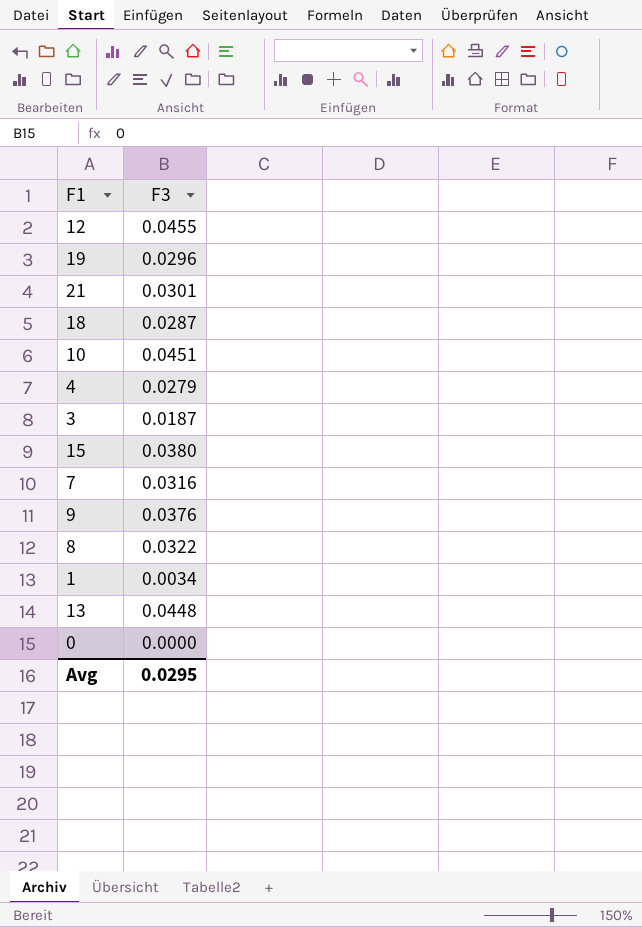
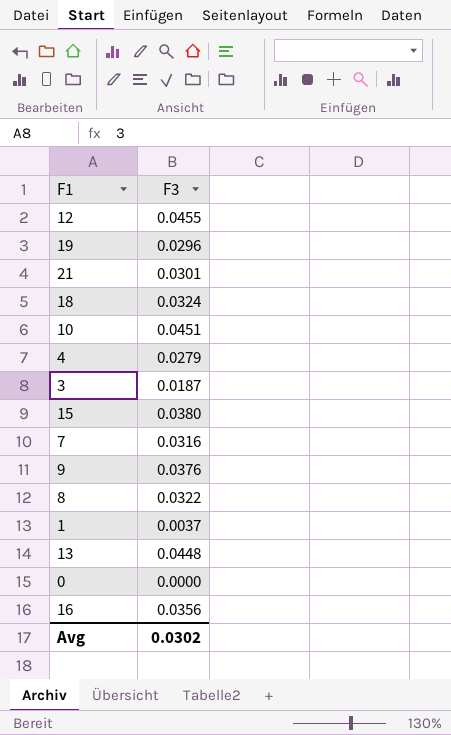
18 | F3: 0.0287 -> 0.0324
1 | F3: 0.0034 -> 0.0037
row 16: none -> 0.0356
Avg | F3: 0.0295 -> 0.0302

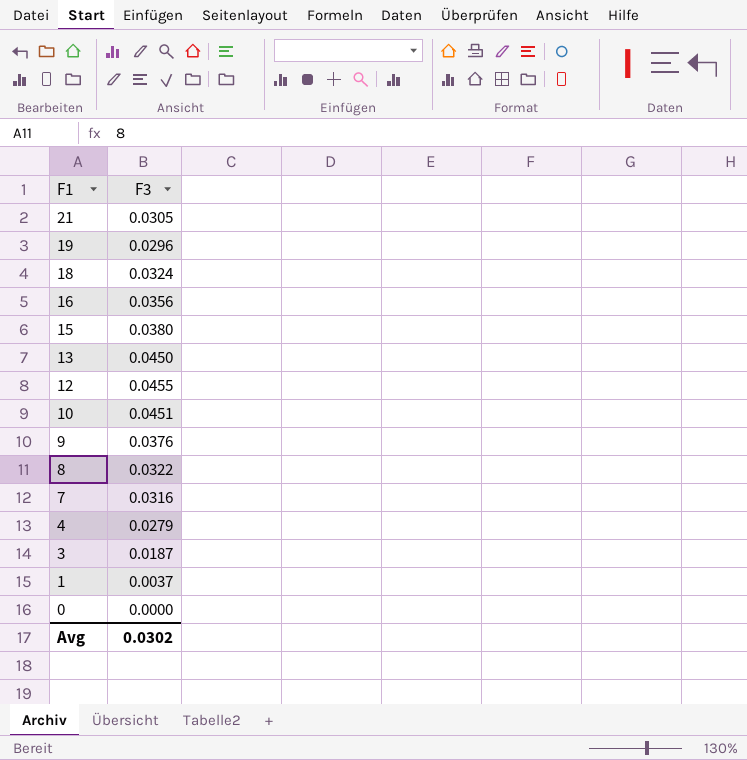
row order: none -> F1 descending
21 | F3: 0.0301 -> 0.0305
13 | F3: 0.0448 -> 0.0450

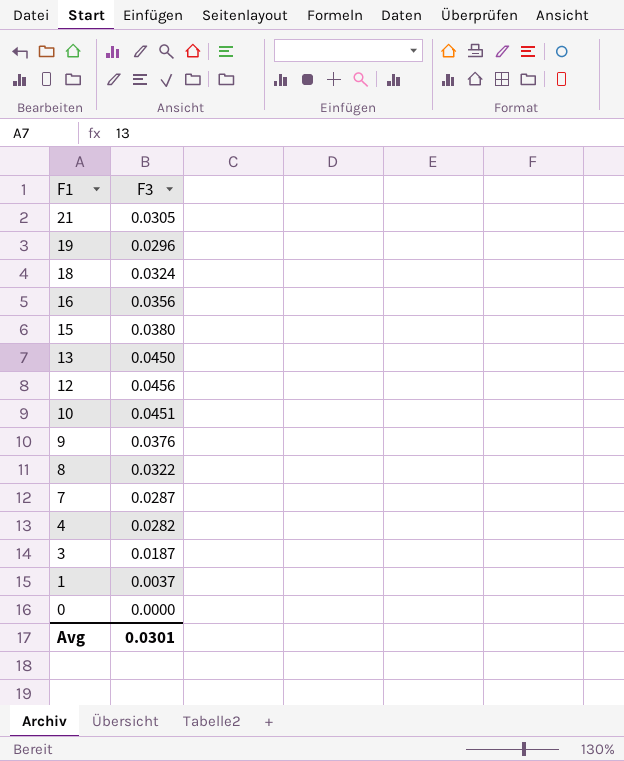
12 | F3: 0.0455 -> 0.0456
7 | F3: 0.0316 -> 0.0287
4 | F3: 0.0279 -> 0.0282
Avg | F3: 0.0302 -> 0.0301

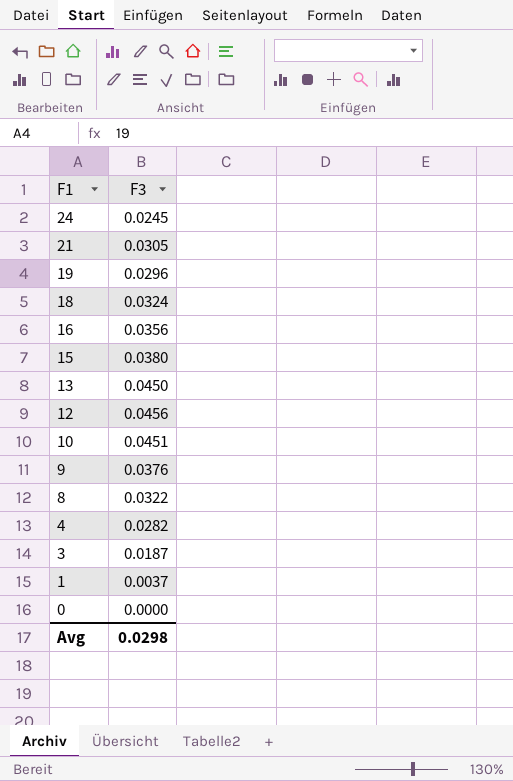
row 7: 0.0287 -> none
row 24: none -> 0.0245
Avg | F3: 0.0301 -> 0.0298

